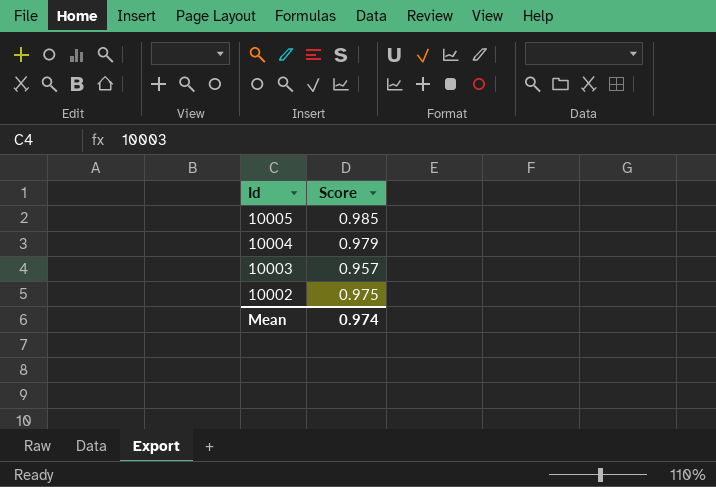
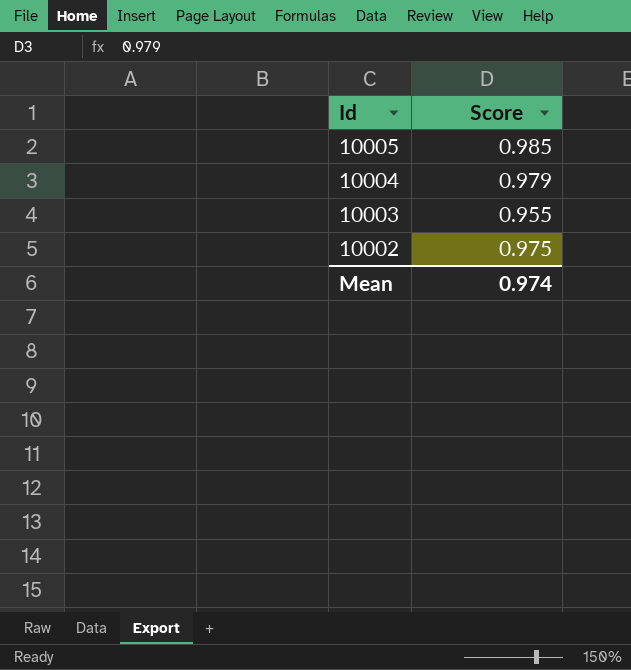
10003 | Score: 0.957 -> 0.955

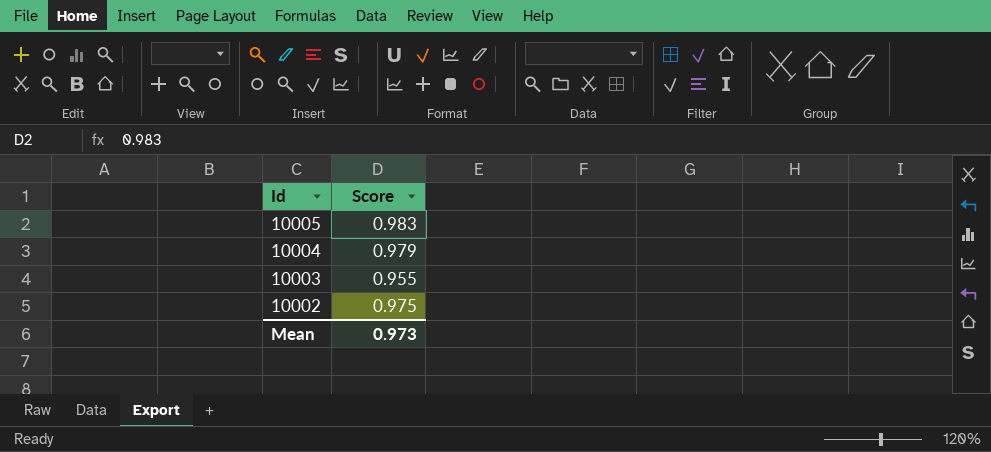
10005 | Score: 0.985 -> 0.983
Mean | Score: 0.974 -> 0.973

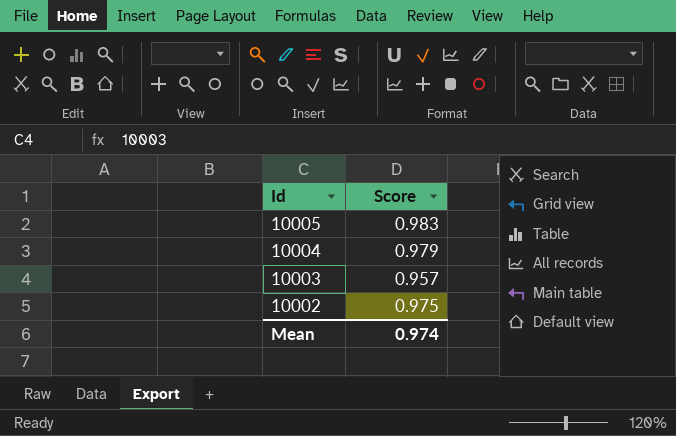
10003 | Score: 0.955 -> 0.957
Mean | Score: 0.973 -> 0.974

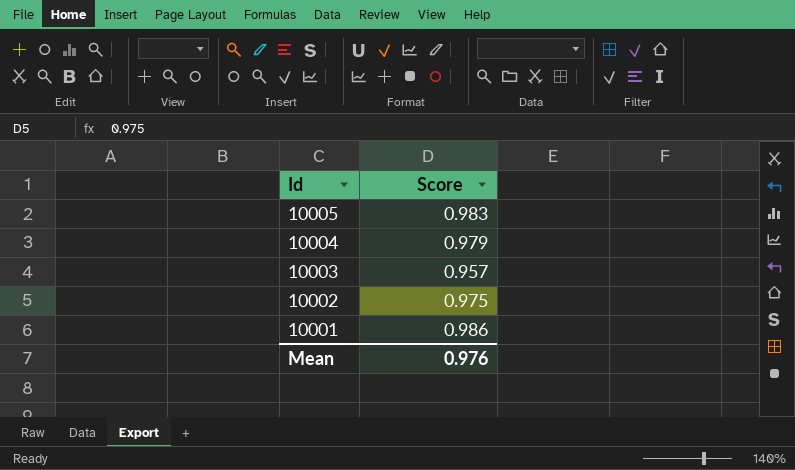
row 10001: none -> 0.986
Mean | Score: 0.974 -> 0.976

